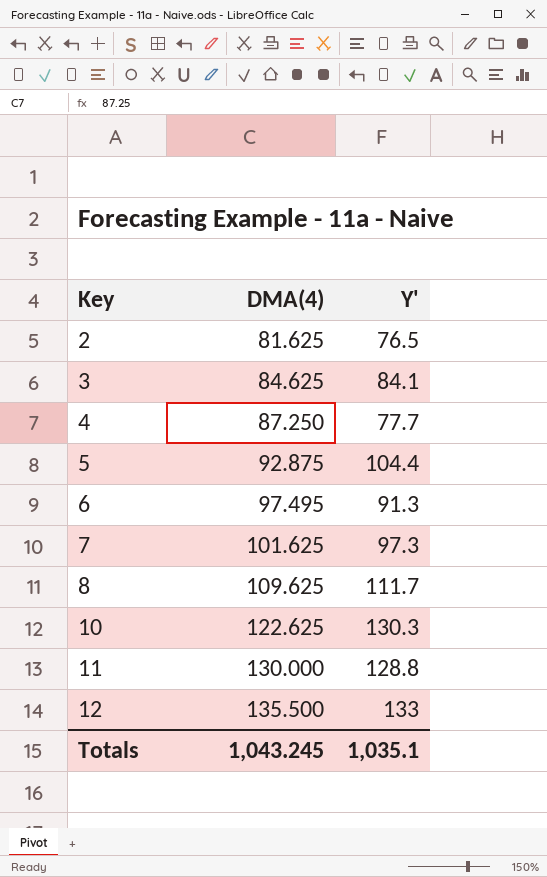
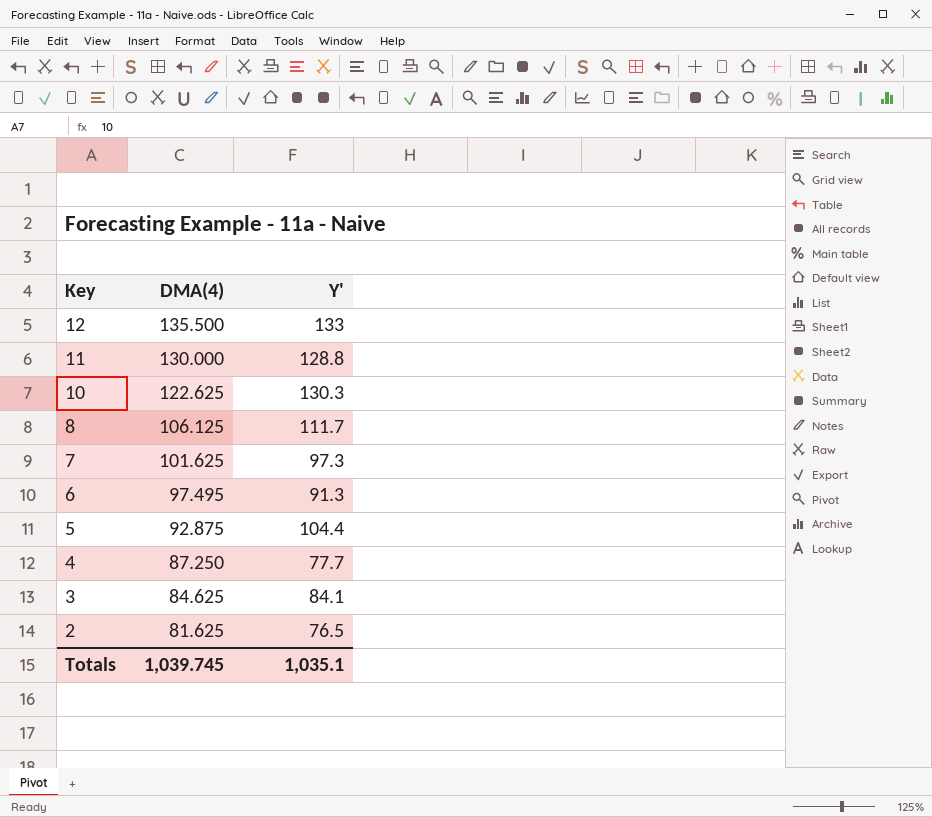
row order: Key ascending -> Key descending
8 | DMA(4): 109.625 -> 106.125
Totals | DMA(4): 1,043.245 -> 1,039.745

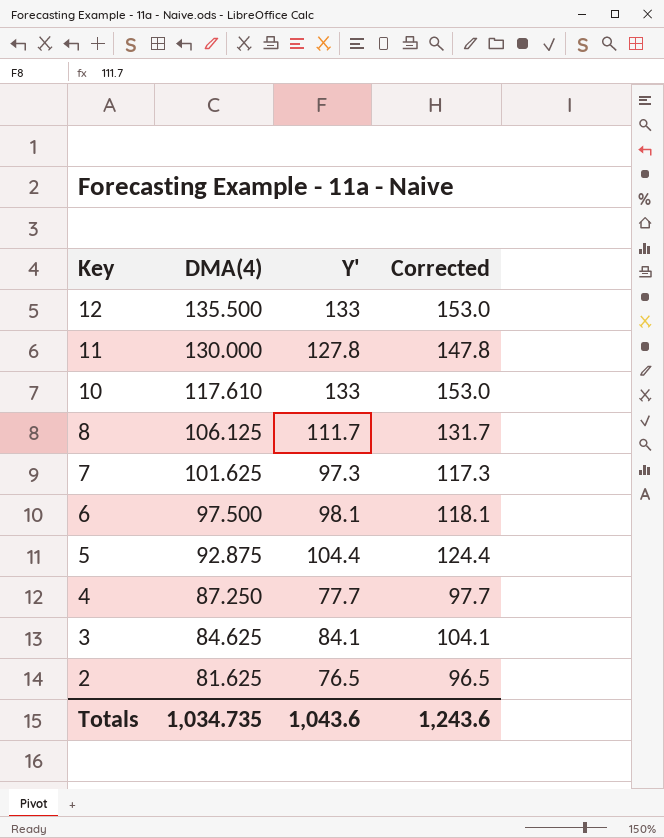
column Corrected | formula: none -> [Y'] + 20
11 | Y': 128.8 -> 127.8
10 | DMA(4): 122.625 -> 117.610
10 | Y': 130.3 -> 133
6 | DMA(4): 97.495 -> 97.500
6 | Y': 91.3 -> 98.1
Totals | DMA(4): 1,039.745 -> 1,034.735
Totals | Y': 1,035.1 -> 1,043.6

